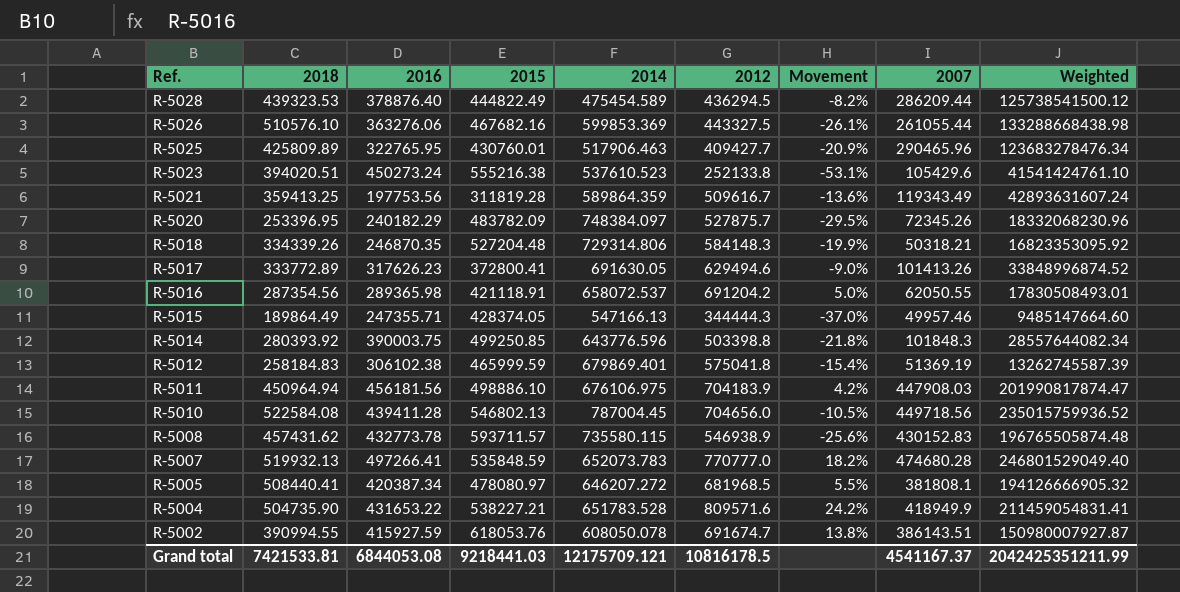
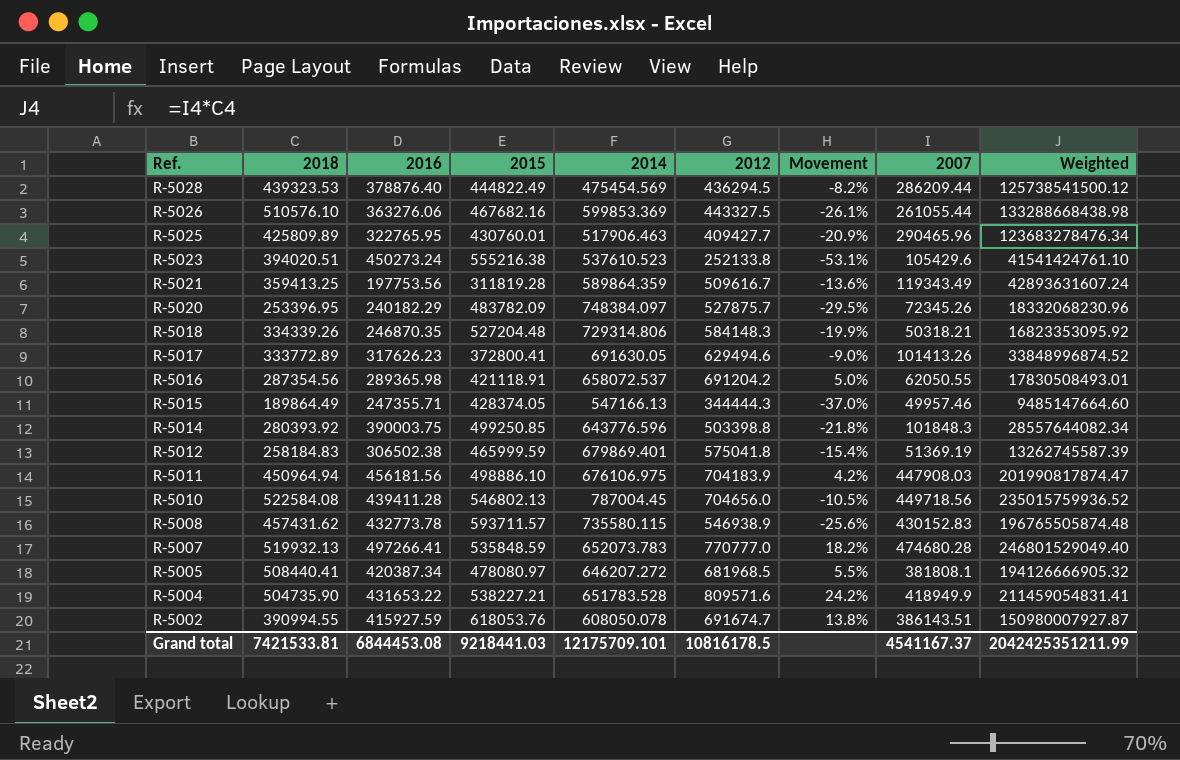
R-5028 | 2014: 475454.589 -> 475454.569
R-5012 | 2016: 306102.38 -> 306502.38
Grand total | 2016: 6844053.08 -> 6844453.08
Grand total | 2014: 12175709.121 -> 12175709.101

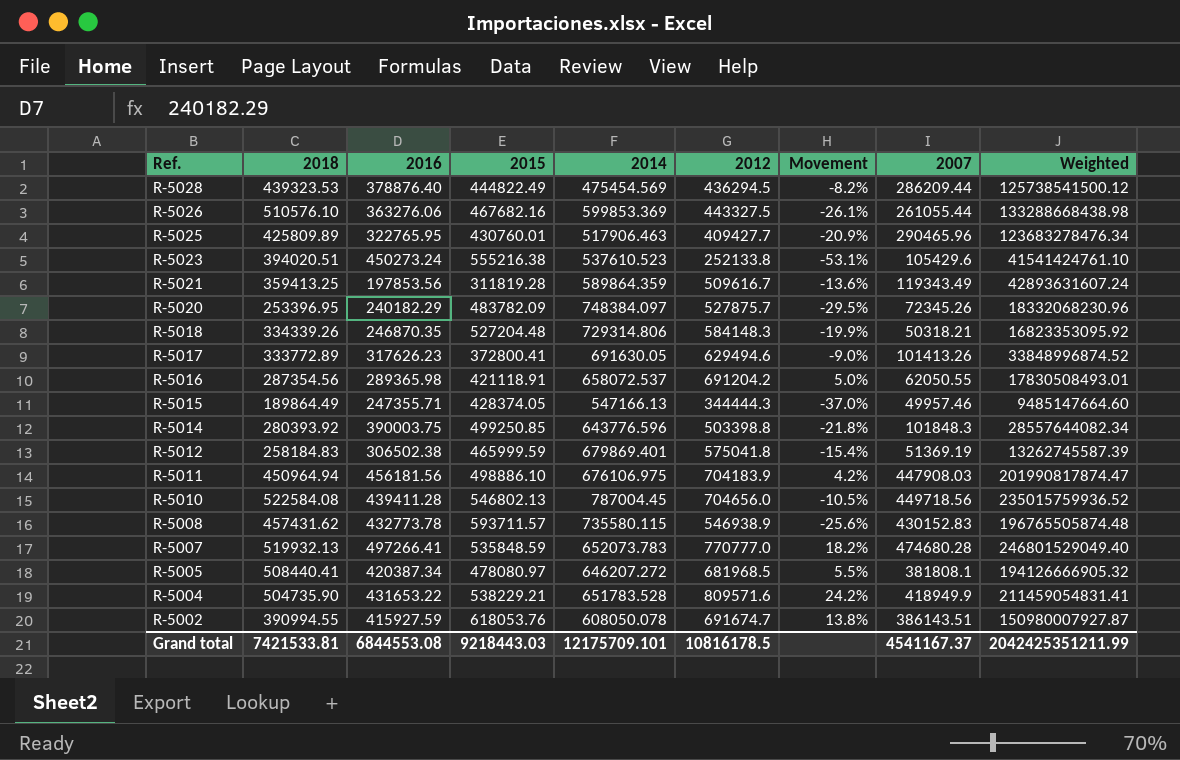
R-5021 | 2016: 197753.56 -> 197853.56
R-5004 | 2015: 538227.21 -> 538229.21
Grand total | 2016: 6844453.08 -> 6844553.08
Grand total | 2015: 9218441.03 -> 9218443.03

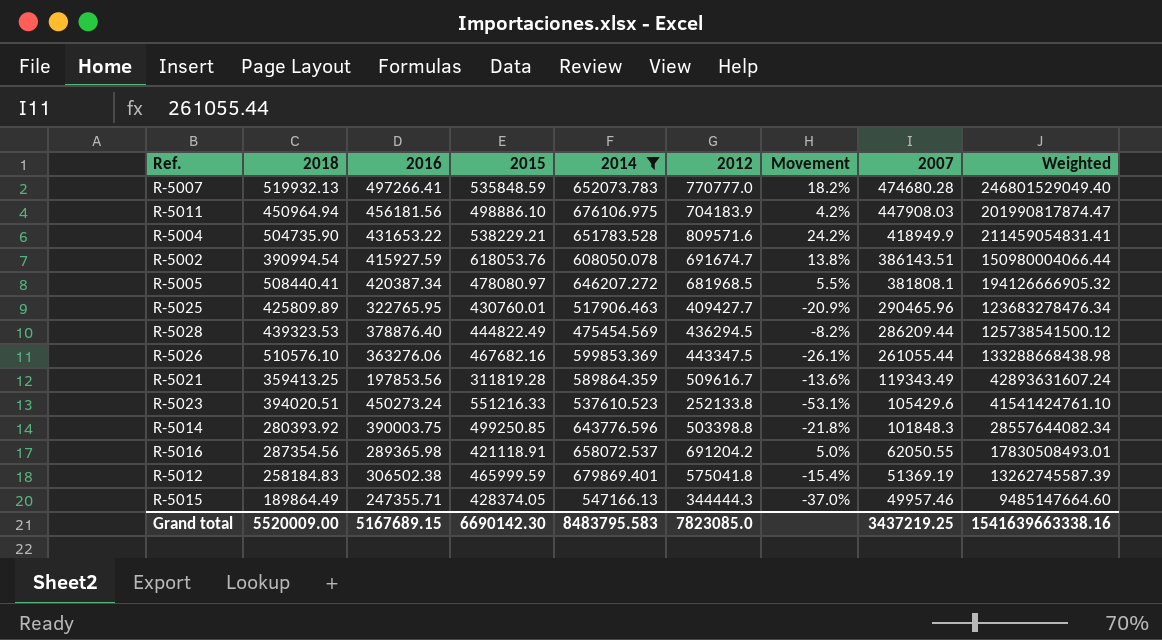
filter: none -> 2014 <= 679869.401
row order: Ref. descending -> 2007 descending
R-5002 | 2018: 390994.55 -> 390994.54
R-5002 | Weighted: 150980007927.87 -> 150980004066.44
R-5026 | 2012: 443327.5 -> 443347.5
R-5023 | 2015: 555216.38 -> 551216.33
Grand total | 2018: 7421533.81 -> 5520009.00
Grand total | 2016: 6844553.08 -> 5167689.15
Grand total | 2015: 9218443.03 -> 6690142.30
Grand total | 2014: 12175709.101 -> 8483795.583
Grand total | 2012: 10816178.5 -> 7823085.0
Grand total | 2007: 4541167.37 -> 3437219.25
Grand total | Weighted: 2042425351211.99 -> 1541639663338.16

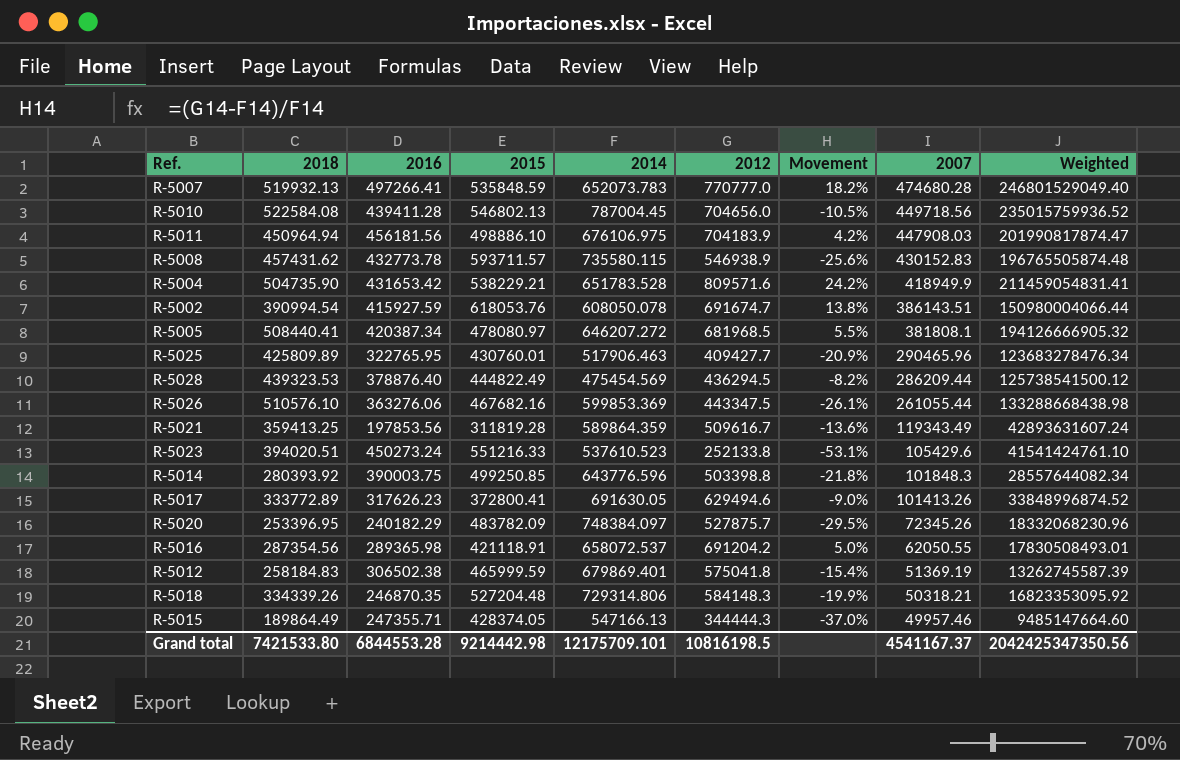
filter: 2014 <= 679869.401 -> none
R-5004 | 2016: 431653.22 -> 431653.42
Grand total | 2018: 5520009.00 -> 7421533.80
Grand total | 2016: 5167689.15 -> 6844553.28
Grand total | 2015: 6690142.30 -> 9214442.98
Grand total | 2014: 8483795.583 -> 12175709.101
Grand total | 2012: 7823085.0 -> 10816198.5
Grand total | 2007: 3437219.25 -> 4541167.37
Grand total | Weighted: 1541639663338.16 -> 2042425347350.56

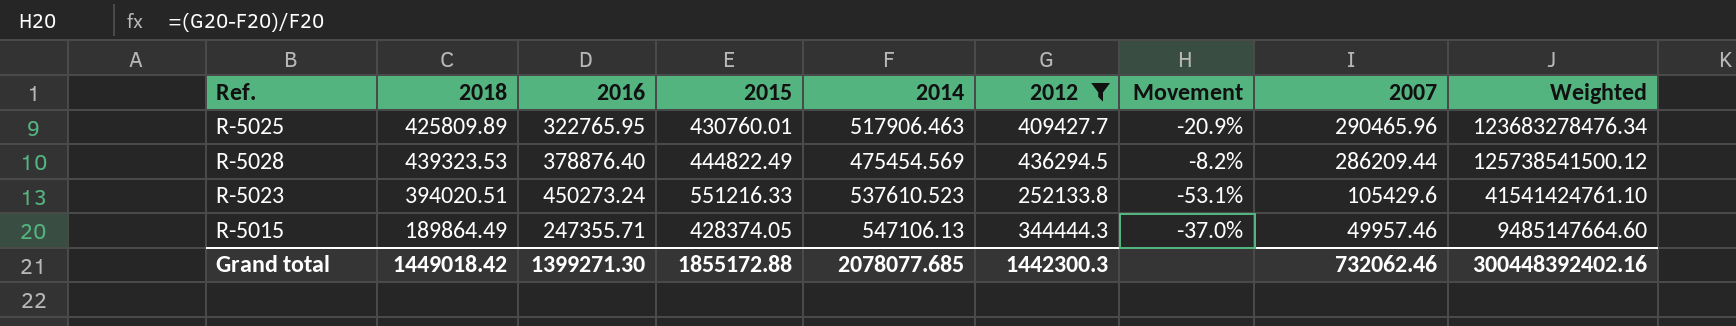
filter: none -> 2012 <= 436294.5
R-5015 | 2014: 547166.13 -> 547106.13
Grand total | 2018: 7421533.80 -> 1449018.42
Grand total | 2016: 6844553.28 -> 1399271.30
Grand total | 2015: 9214442.98 -> 1855172.88
Grand total | 2014: 12175709.101 -> 2078077.685
Grand total | 2012: 10816198.5 -> 1442300.3
Grand total | 2007: 4541167.37 -> 732062.46
Grand total | Weighted: 2042425347350.56 -> 300448392402.16

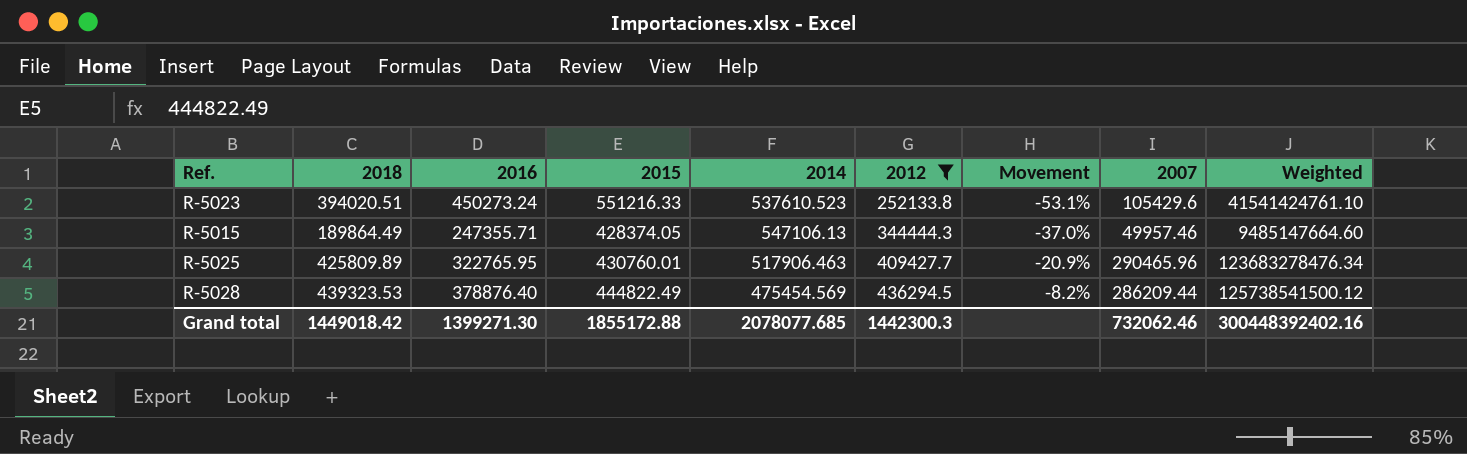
row order: 2007 descending -> 2012 ascending

